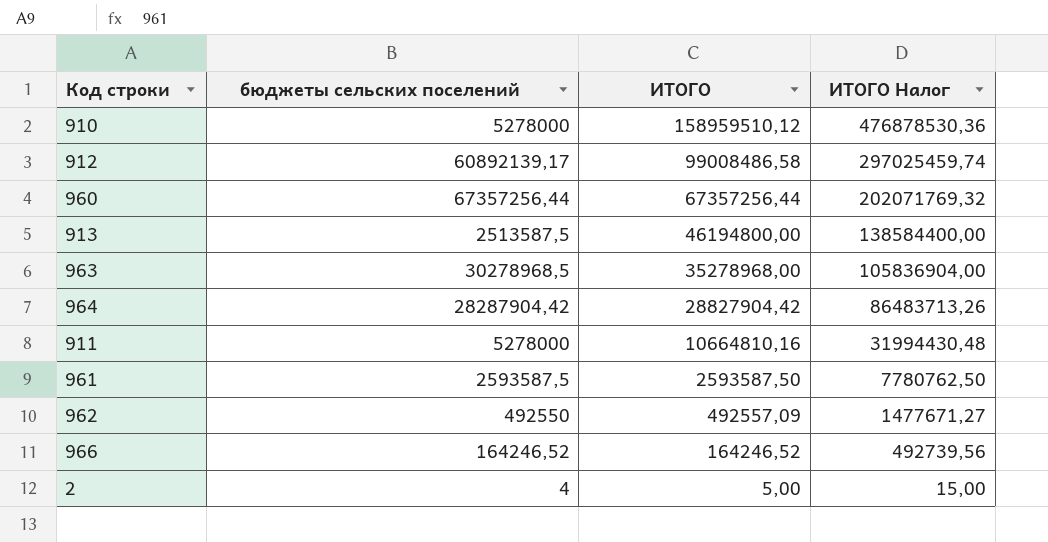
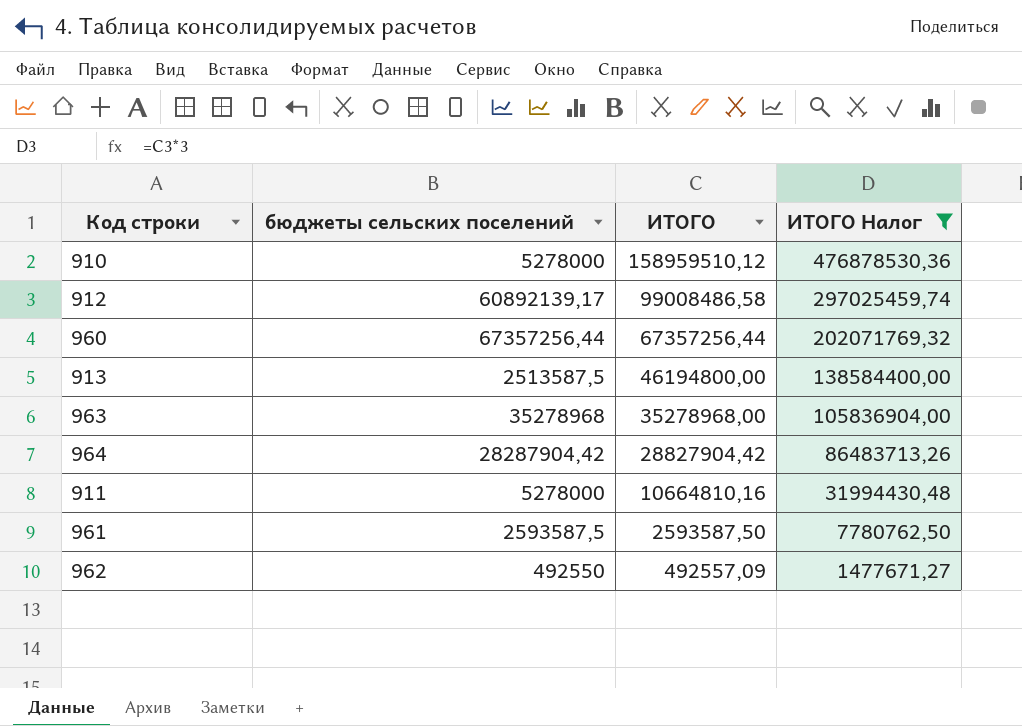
filter: none -> ИТОГО Налог >= 1477671,27
963 | бюджеты сельских поселений: 30278968,5 -> 35278968

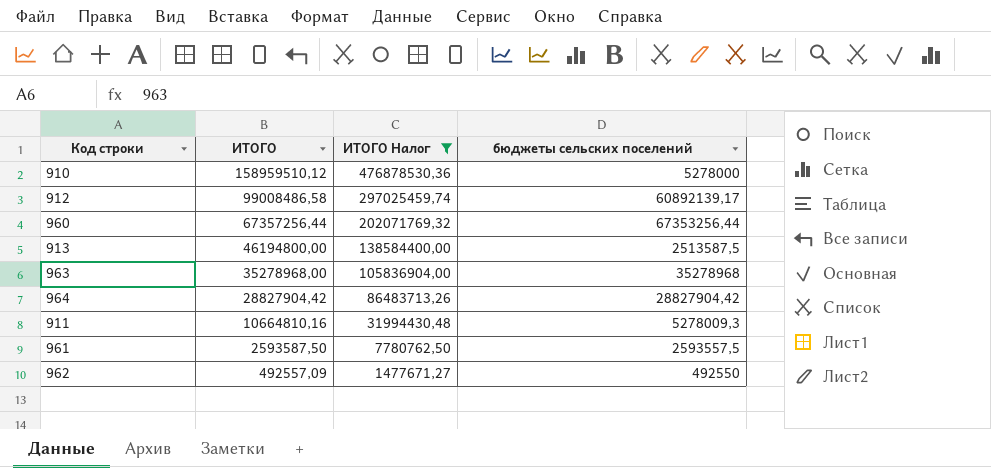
column бюджеты сельских поселений | position: 2 -> 4
960 | бюджеты сельских поселений: 67357256,44 -> 67353256,44
964 | бюджеты сельских поселений: 28287904,42 -> 28827904,42
911 | бюджеты сельских поселений: 5278000 -> 5278009,3
961 | бюджеты сельских поселений: 2593587,5 -> 2593557,5

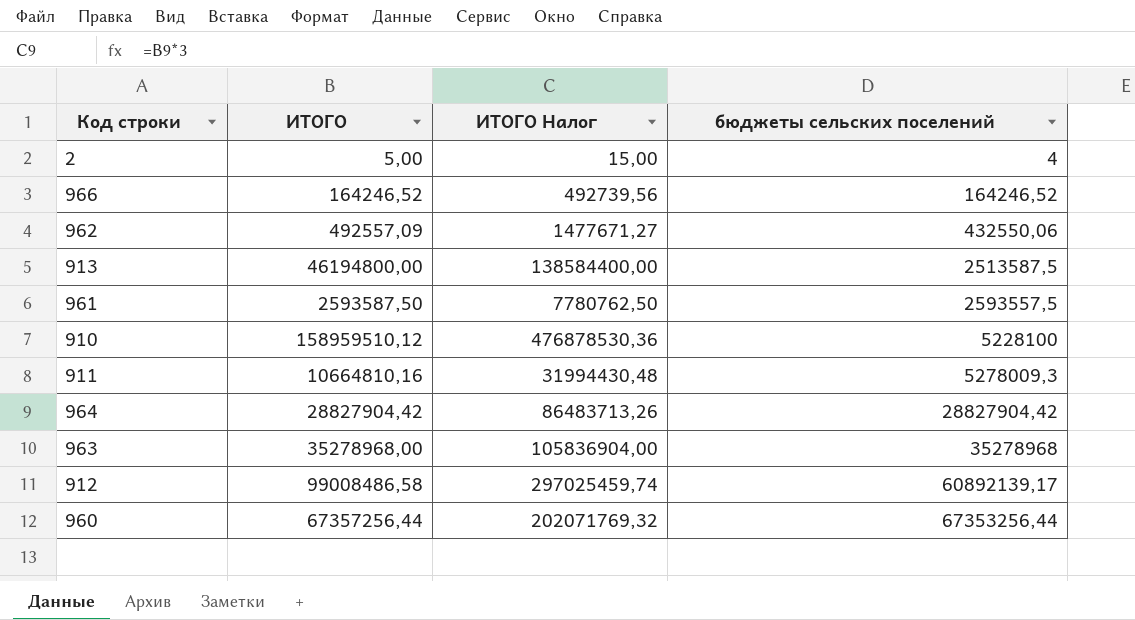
filter: ИТОГО Налог >= 1477671,27 -> none
row order: ИТОГО descending -> бюджеты сельских поселений ascending
962 | бюджеты сельских поселений: 492550 -> 432550,06
910 | бюджеты сельских поселений: 5278000 -> 5228100

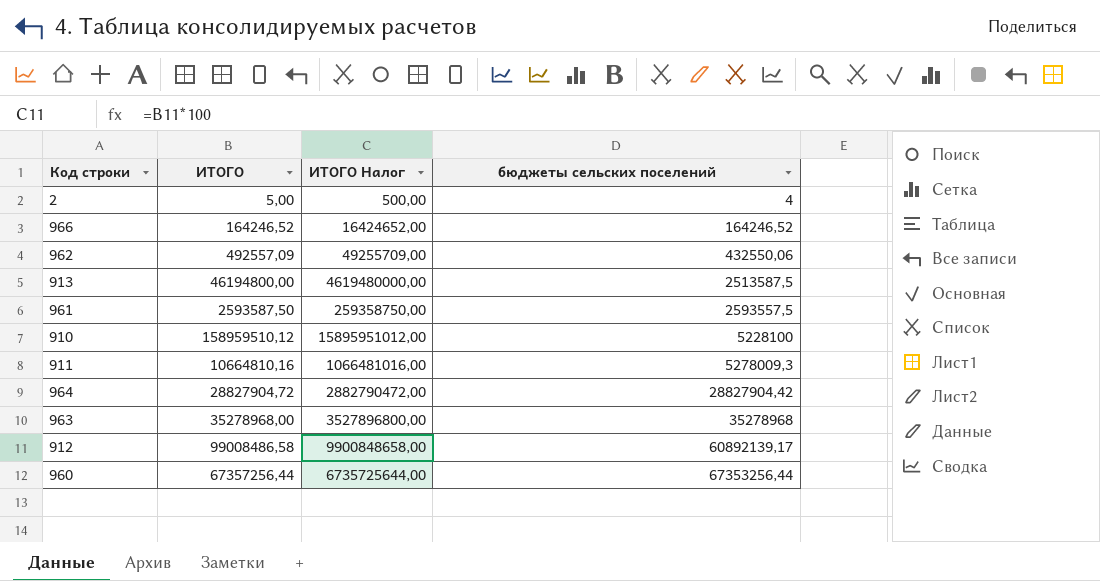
column ИТОГО Налог | formula: [ИТОГО] * 3 -> [ИТОГО] * 100
964 | ИТОГО: 28827904,42 -> 28827904,72

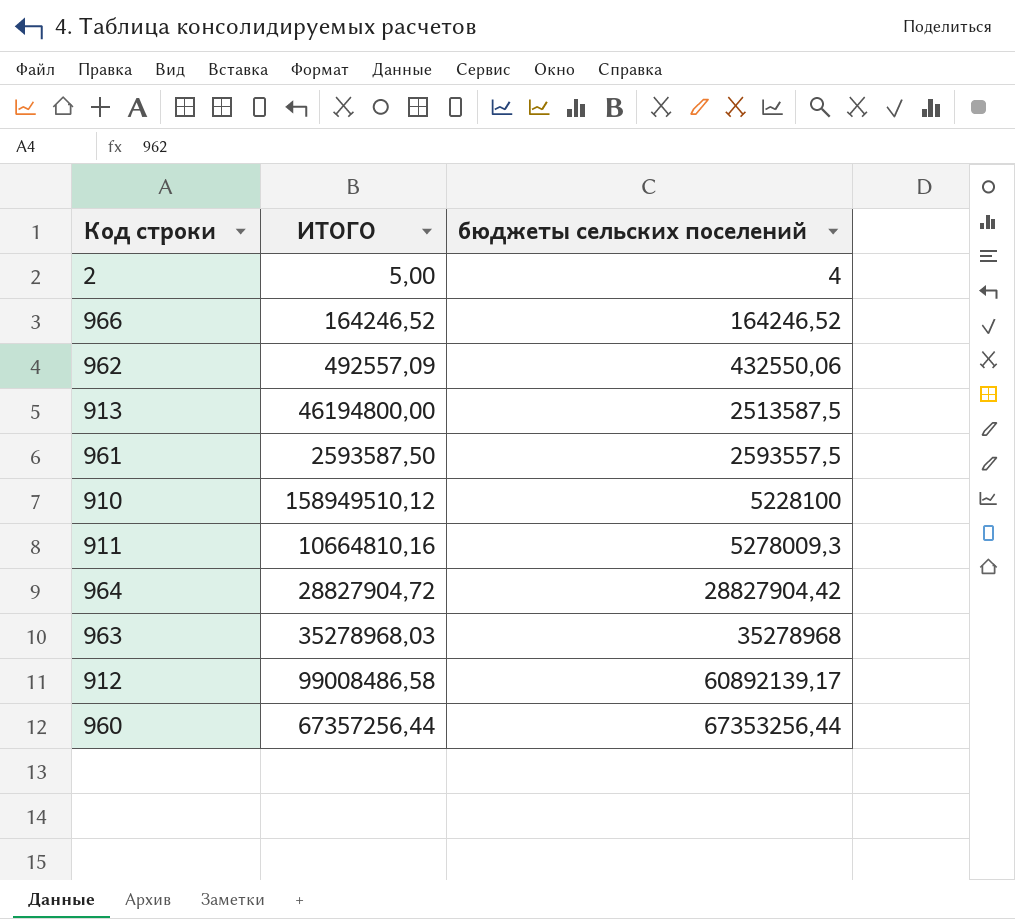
column ИТОГО Налог | formula: [ИТОГО] * 100 -> none
910 | ИТОГО: 158959510,12 -> 158949510,12
963 | ИТОГО: 35278968,00 -> 35278968,03

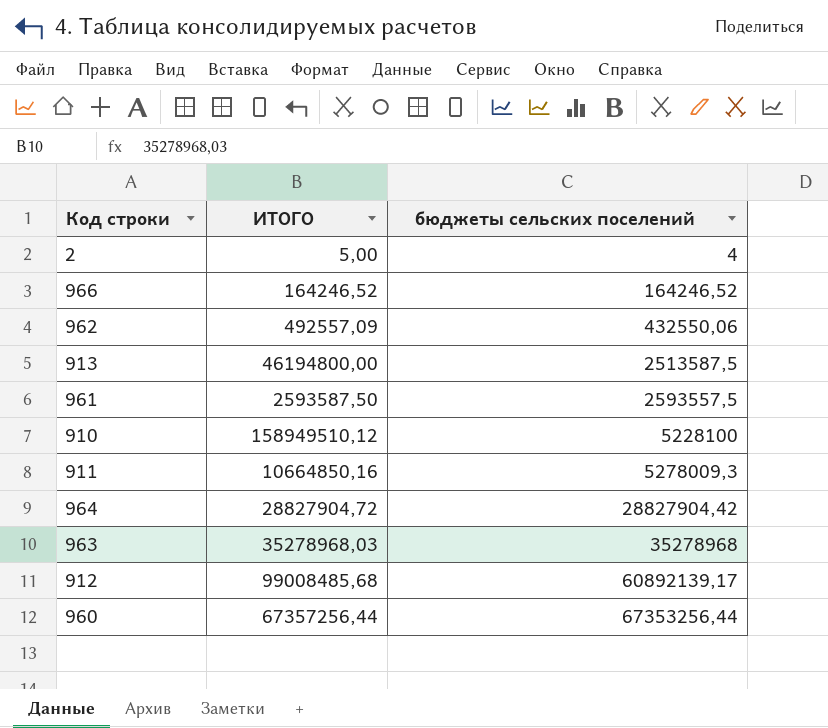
911 | ИТОГО: 10664810,16 -> 10664850,16
912 | ИТОГО: 99008486,58 -> 99008485,68

